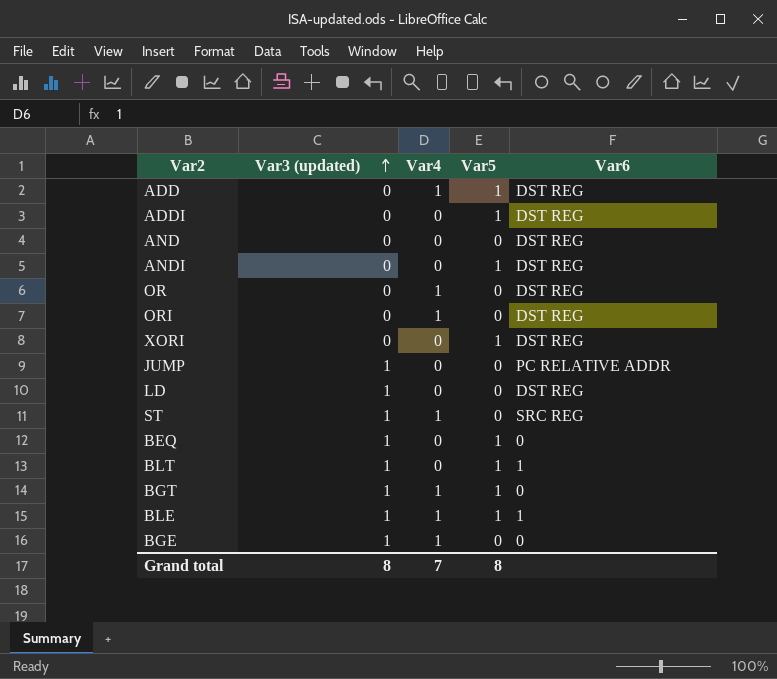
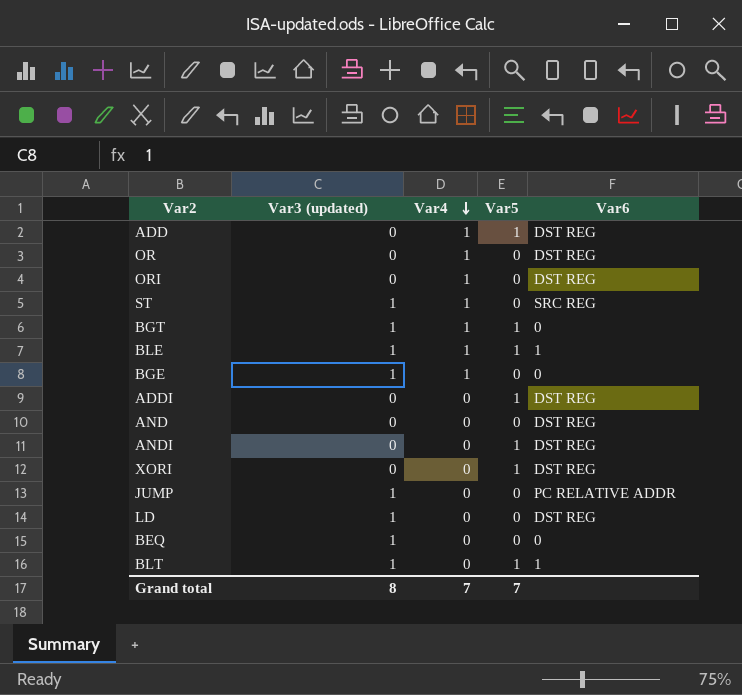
row order: Var3 (updated) ascending -> Var4 descending
BEQ | Var5: 1 -> 0
Grand total | Var5: 8 -> 7

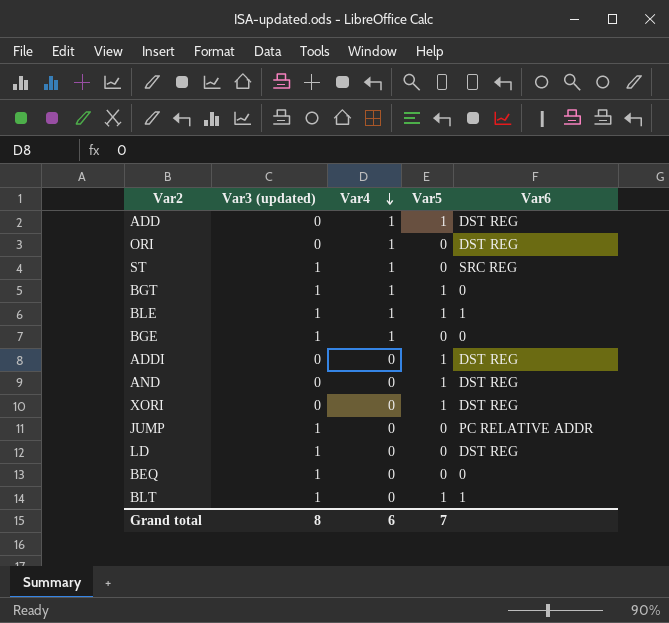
row OR: 0 | 1 | 0 | DST REG -> none
row ANDI: 0 | 0 | 1 | DST REG -> none
AND | Var5: 0 -> 1
Grand total | Var4: 7 -> 6

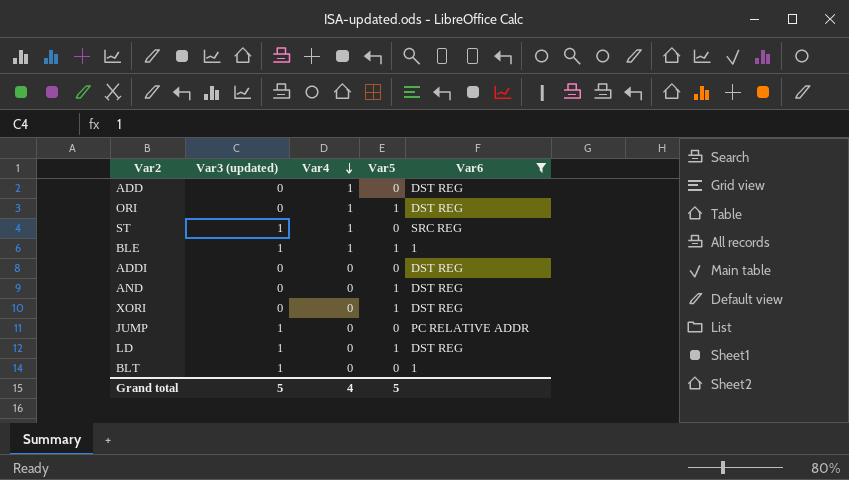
filter: none -> Var6 != 0
ADD | Var5: 1 -> 0
ORI | Var5: 0 -> 1
ADDI | Var5: 1 -> 0
LD | Var5: 0 -> 1
BLT | Var5: 1 -> 0
Grand total | Var3 (updated): 8 -> 5
Grand total | Var4: 6 -> 4
Grand total | Var5: 7 -> 5

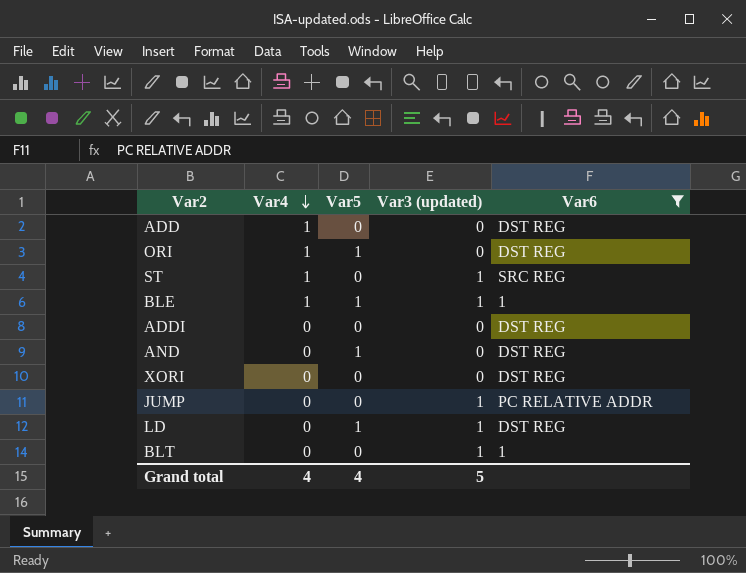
column Var3 (updated) | position: 2 -> 4
XORI | Var5: 1 -> 0
Grand total | Var5: 5 -> 4

